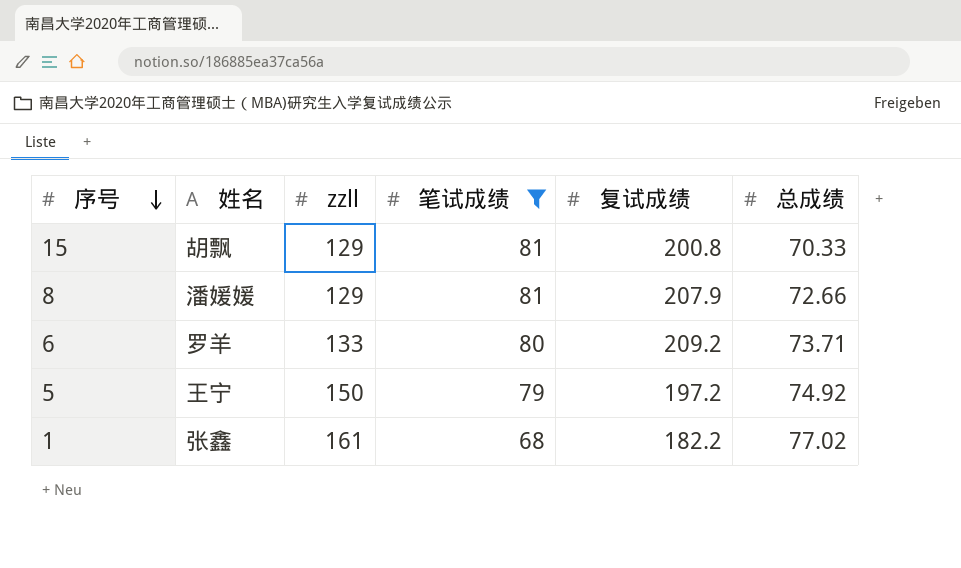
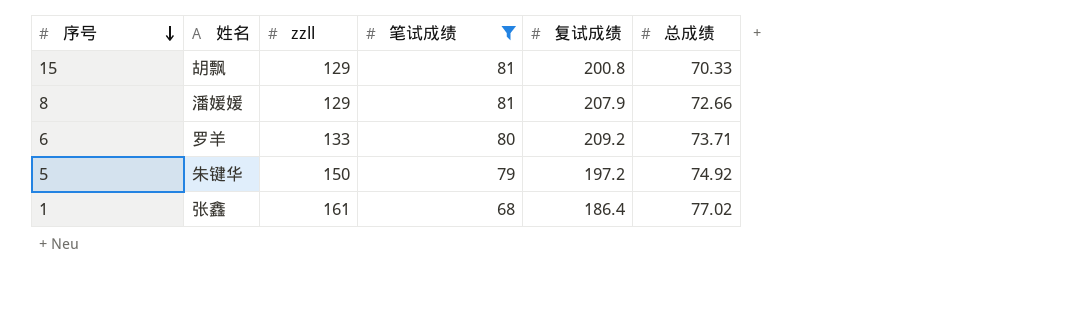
5 | 姓名: 王宁 -> 朱键华
1 | 复试成绩: 182.2 -> 186.4

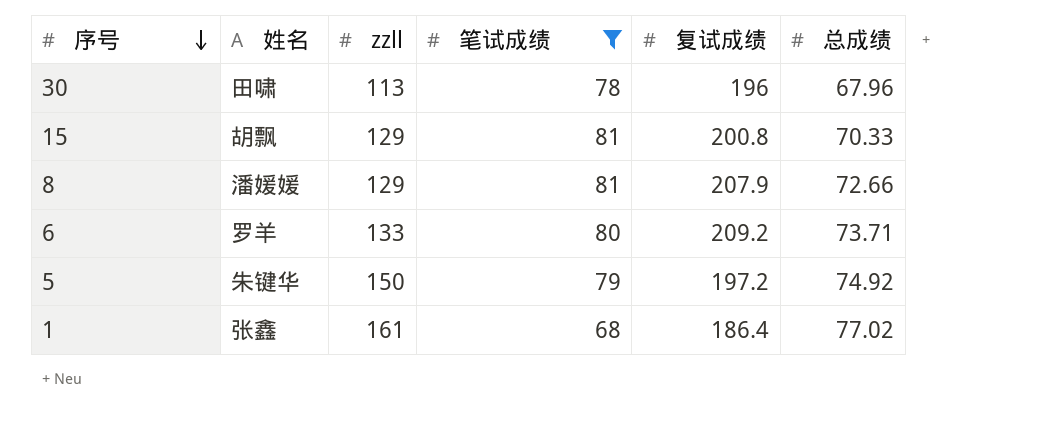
row 30: none -> 田啸 | 113 | 78 | 196 | 67.96

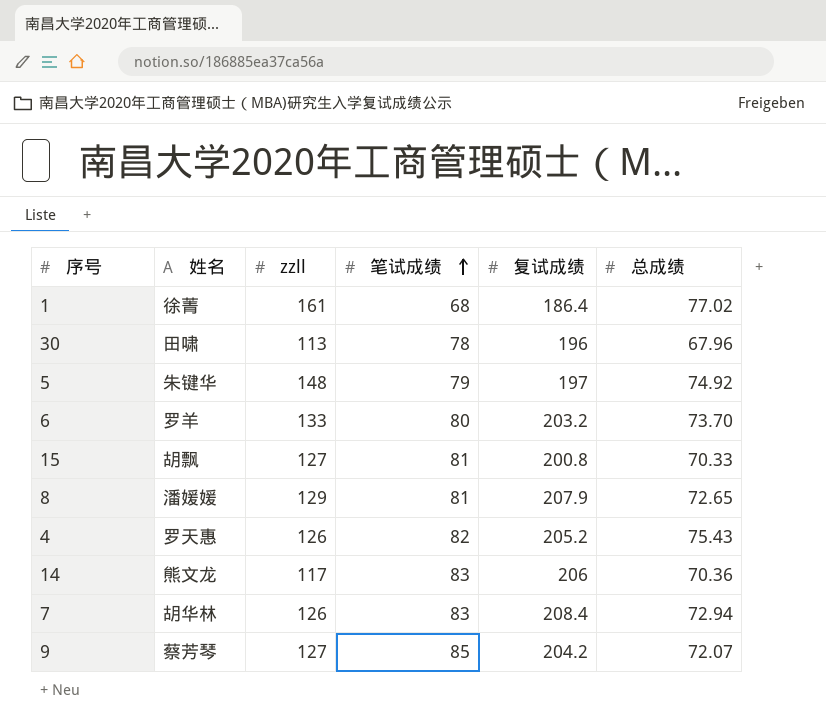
filter: 笔试成绩 <= 81 -> none
row order: 序号 descending -> 笔试成绩 ascending
1 | 姓名: 张鑫 -> 徐菁
5 | zzll: 150 -> 148
5 | 复试成绩: 197.2 -> 197
6 | 复试成绩: 209.2 -> 203.2
6 | 总成绩: 73.71 -> 73.70
15 | zzll: 129 -> 127
8 | 总成绩: 72.66 -> 72.65

